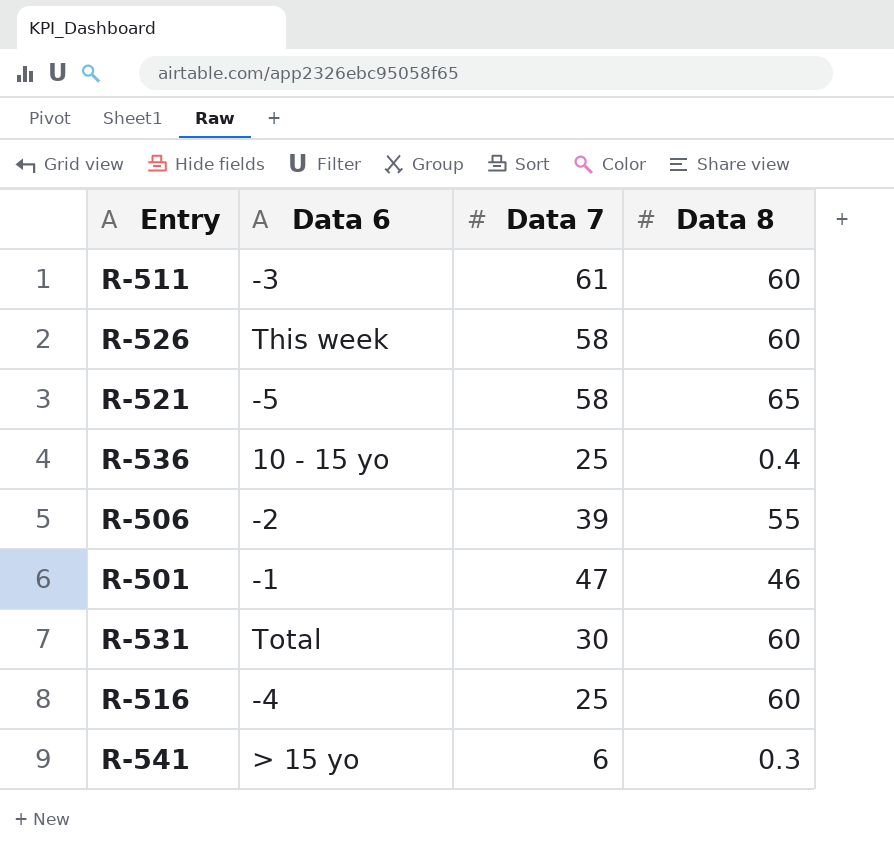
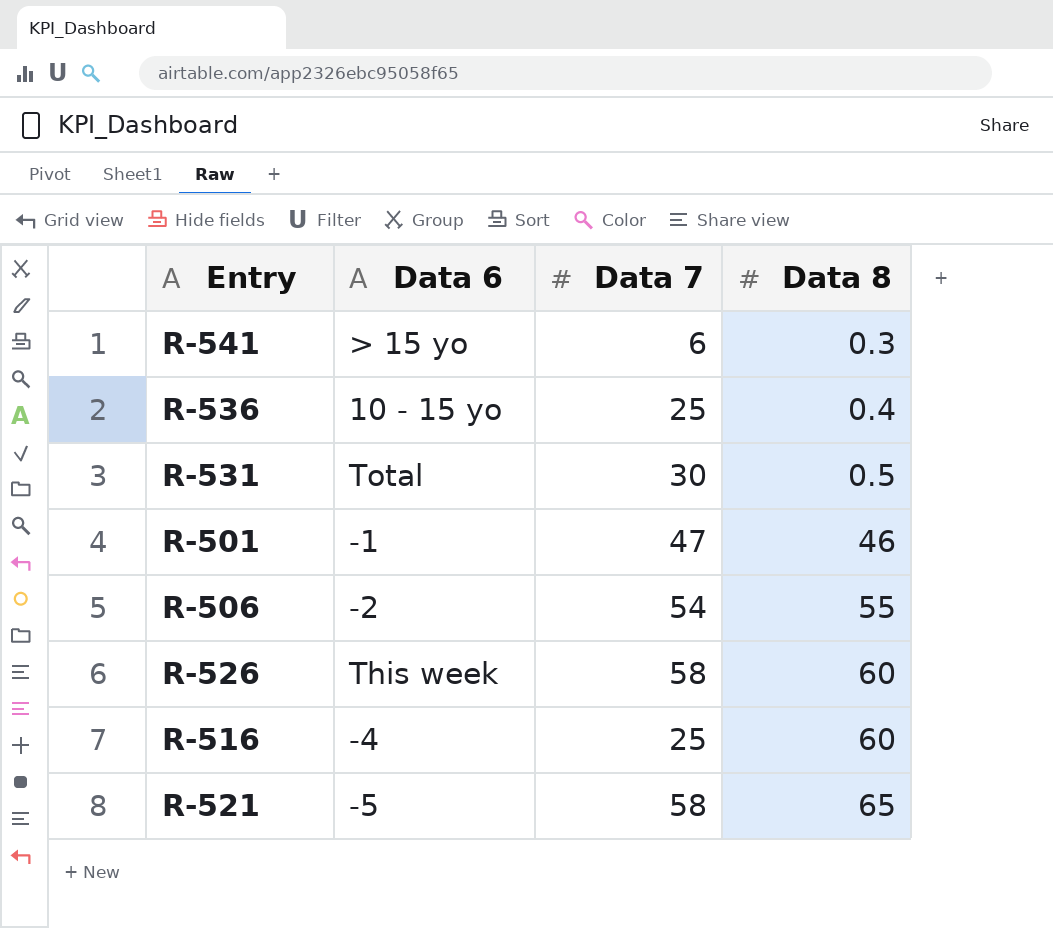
row order: none -> Data 8 ascending
row R-511: -3 | 61 | 60 -> none
R-531 | Data 8: 60 -> 0.5
R-506 | Data 7: 39 -> 54

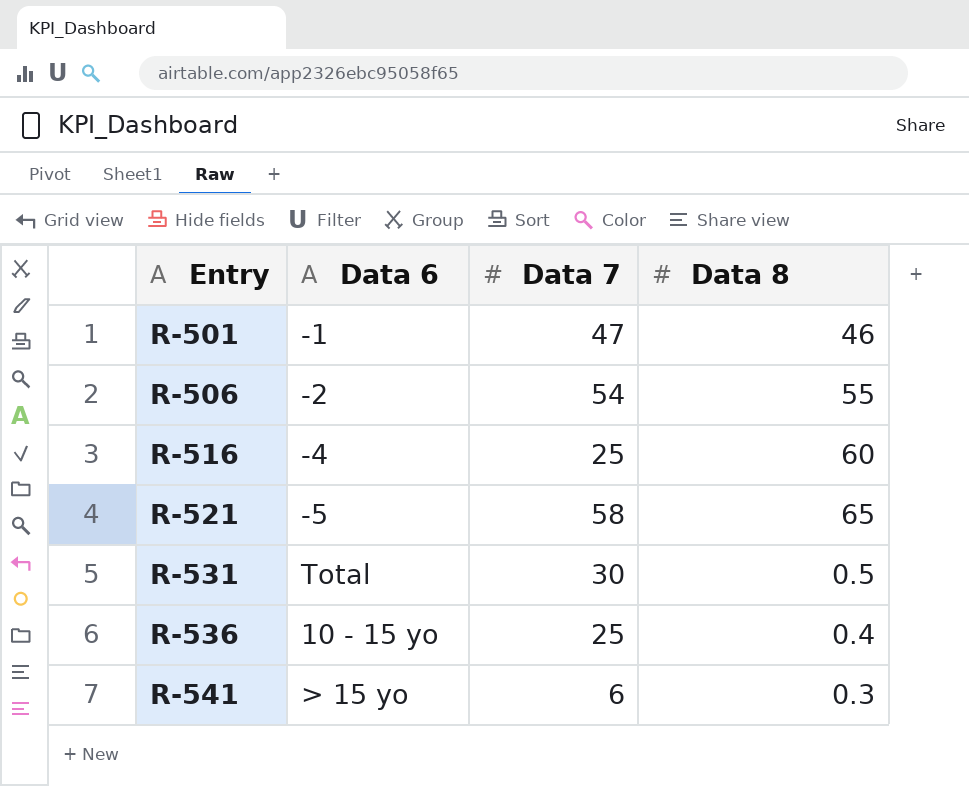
row order: Data 8 ascending -> Entry ascending
row R-526: This week | 58 | 60 -> none

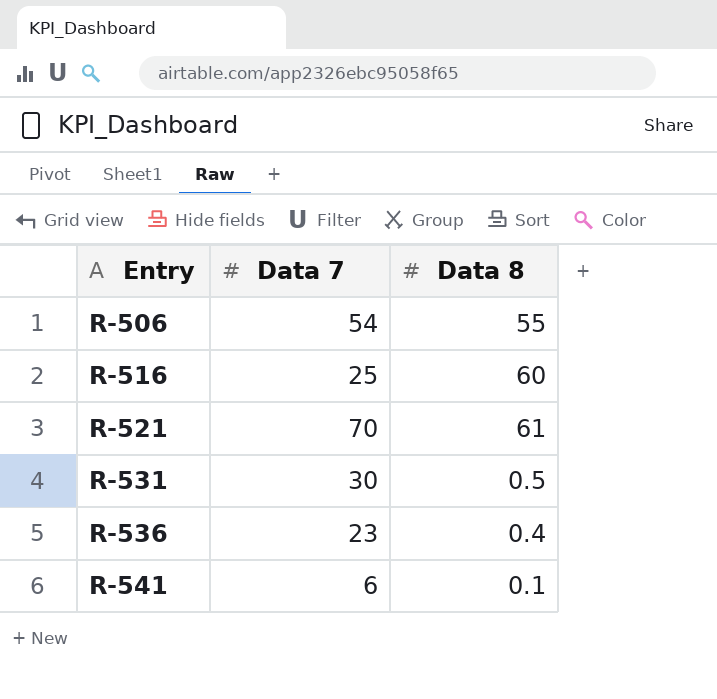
column Data 6 | position: 2 -> none
row R-501: -1 | 47 | 46 -> none
R-521 | Data 7: 58 -> 70
R-521 | Data 8: 65 -> 61
R-536 | Data 7: 25 -> 23
R-541 | Data 8: 0.3 -> 0.1

